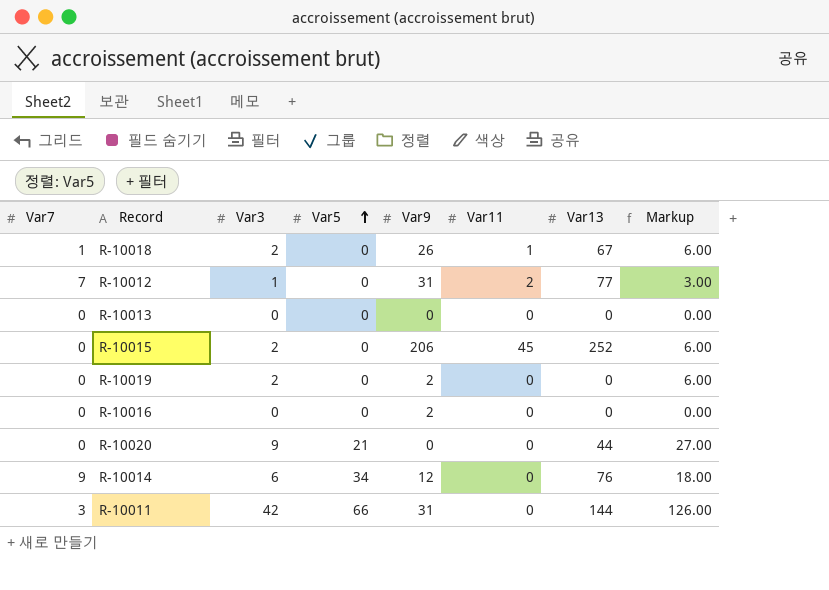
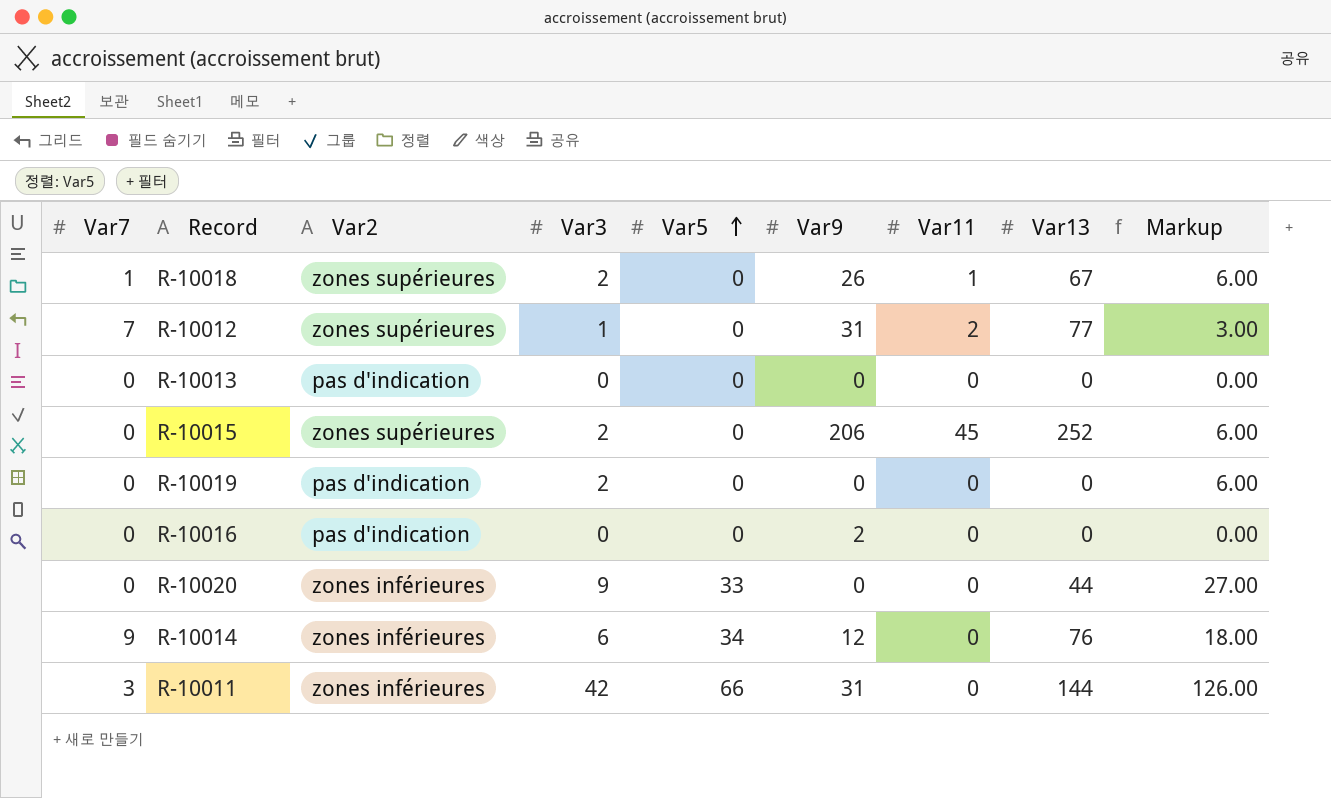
column Var2 | position: none -> 3
R-10019 | Var9: 2 -> 0
R-10020 | Var5: 21 -> 33

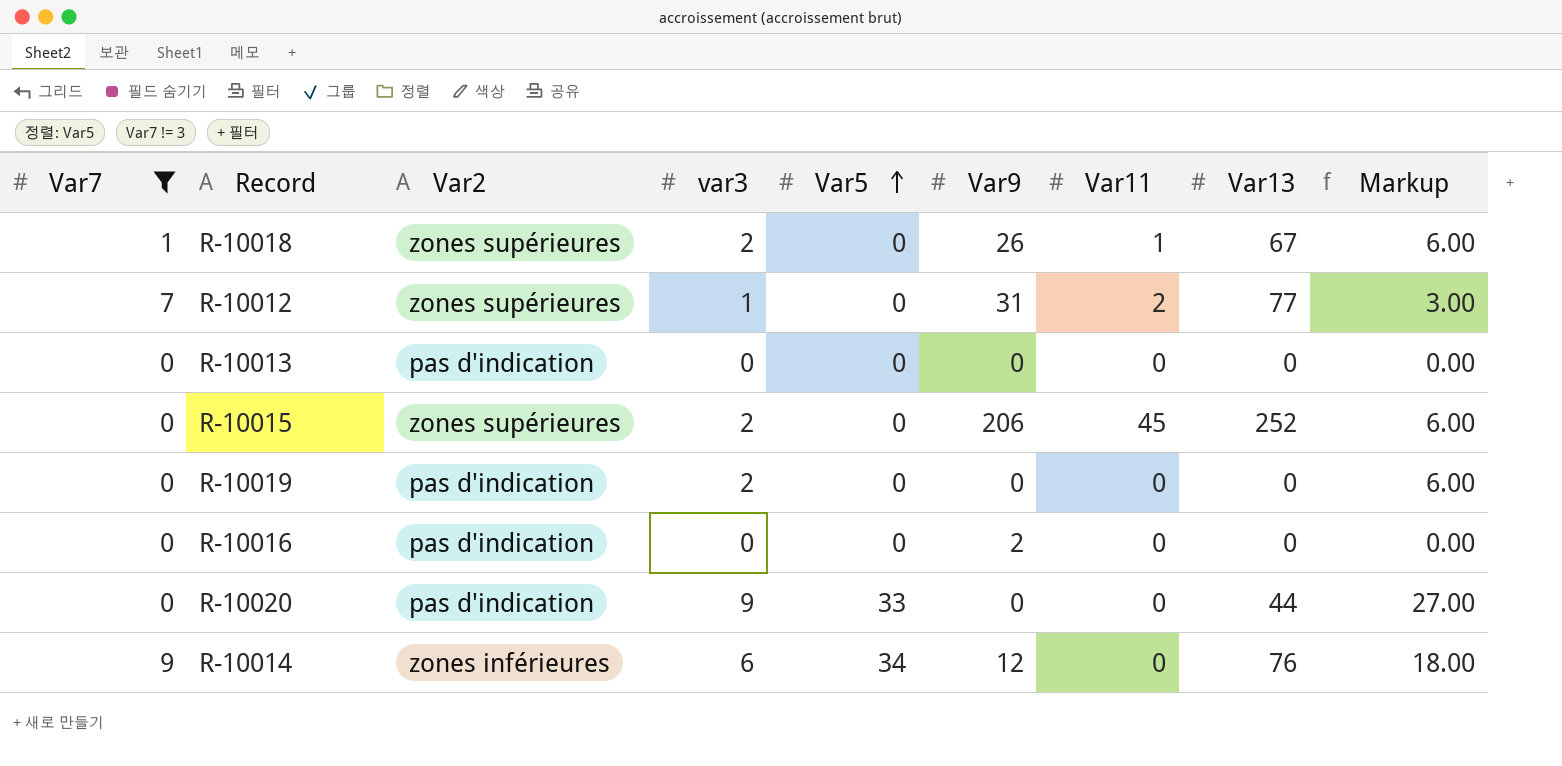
filter: none -> Var7 != 3
column name: Var3 -> var3
R-10020 | Var2: zones inférieures -> pas d'indication

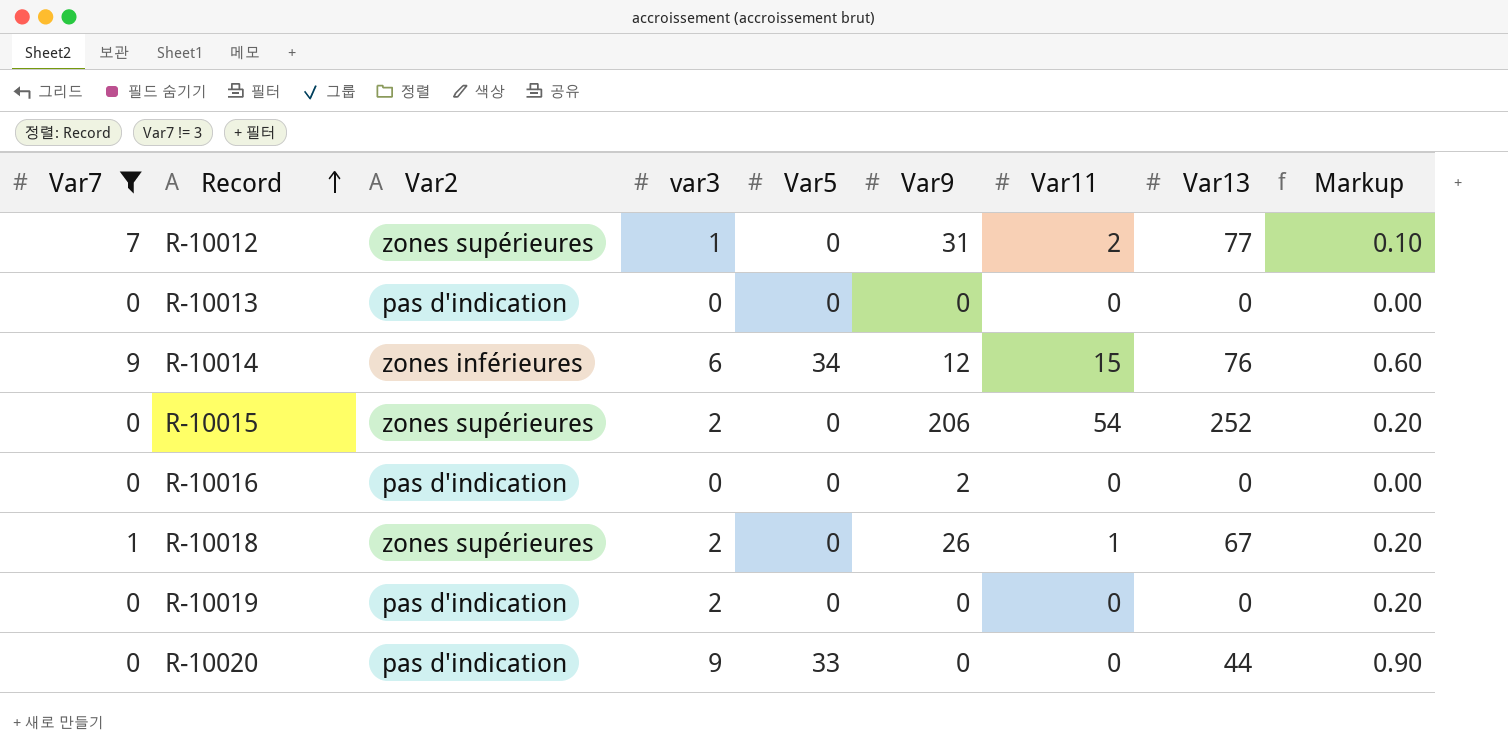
row order: Var5 ascending -> Record ascending
column Markup | formula: [var3] * 3 -> [var3] * 0.1
R-10014 | Var11: 0 -> 15
R-10015 | Var11: 45 -> 54

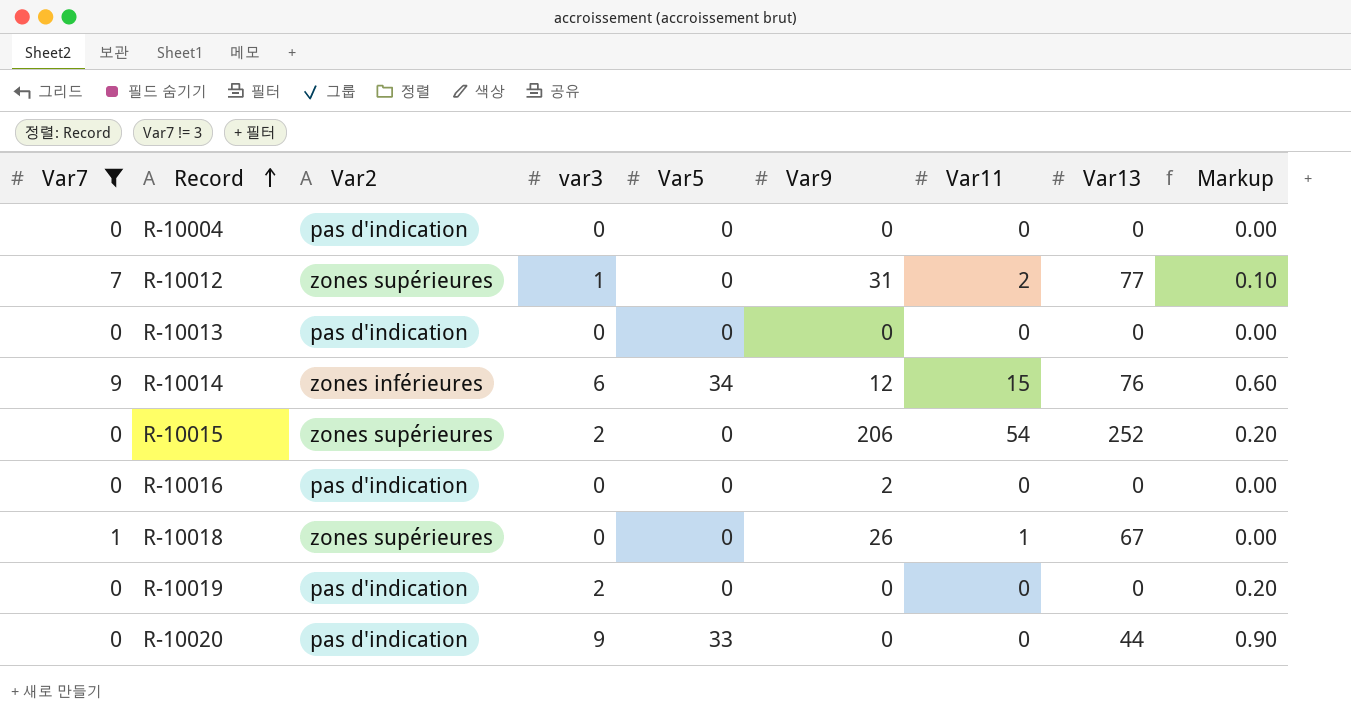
row R-10004: none -> 0 | pas d'indication | 0 | 0 | 0 | 0 | 0 | 0.00
R-10018 | var3: 2 -> 0
R-10018 | Markup: 0.20 -> 0.00

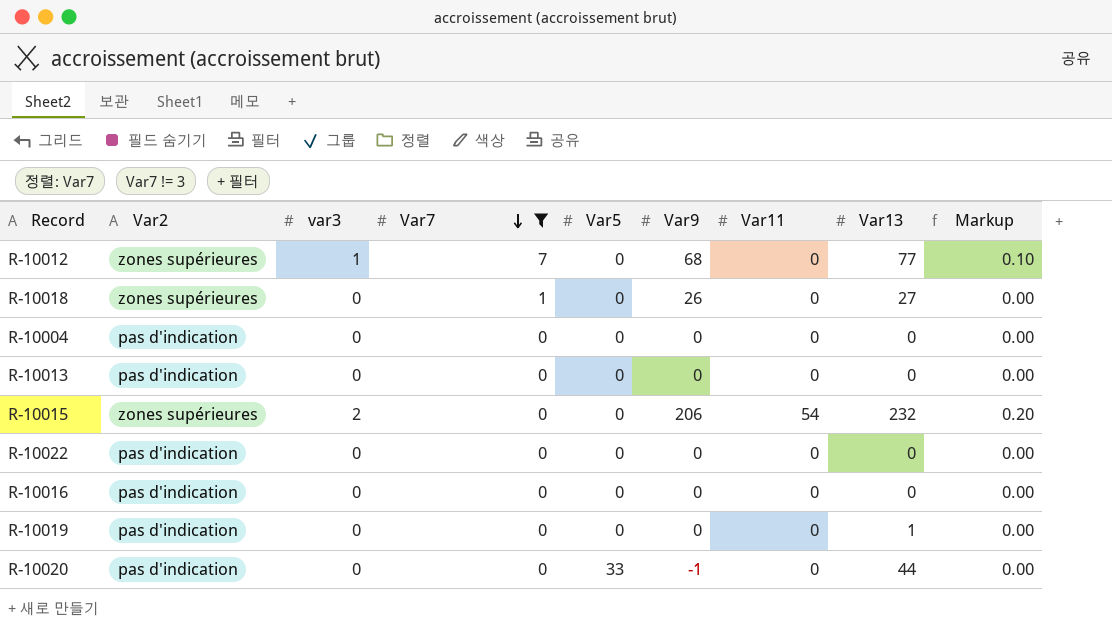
row order: Record ascending -> Var7 descending
column Var7 | position: 1 -> 4
row R-10014: 9 | zones inférieures | 6 | 34 | 12 | 15 | 76 | 0.60 -> none
R-10012 | Var9: 31 -> 68
R-10012 | Var11: 2 -> 0
R-10018 | Var11: 1 -> 0
R-10018 | Var13: 67 -> 27
R-10015 | Var13: 252 -> 232
row R-10022: none -> pas d'indication | 0 | 0 | 0 | 0 | 0 | 0 | 0.00
R-10016 | Var9: 2 -> 0
R-10019 | var3: 2 -> 0
R-10019 | Var13: 0 -> 1
R-10019 | Markup: 0.20 -> 0.00
R-10020 | var3: 9 -> 0
R-10020 | Var9: 0 -> -1
R-10020 | Markup: 0.90 -> 0.00

